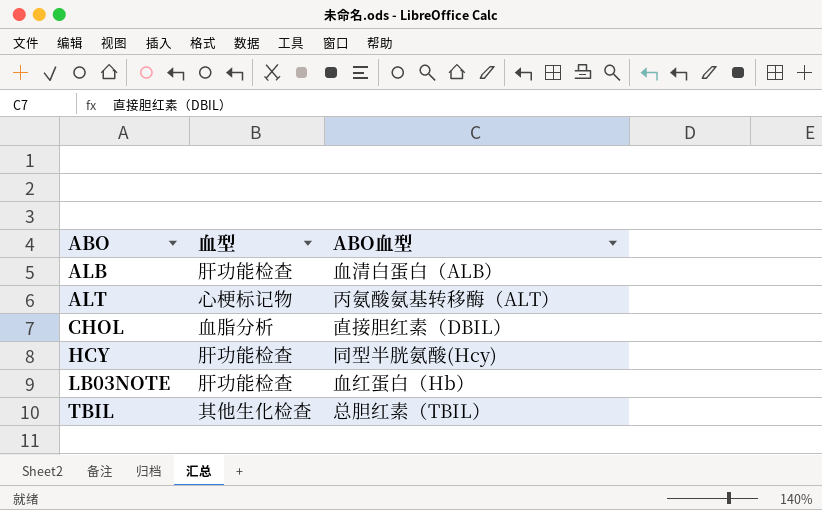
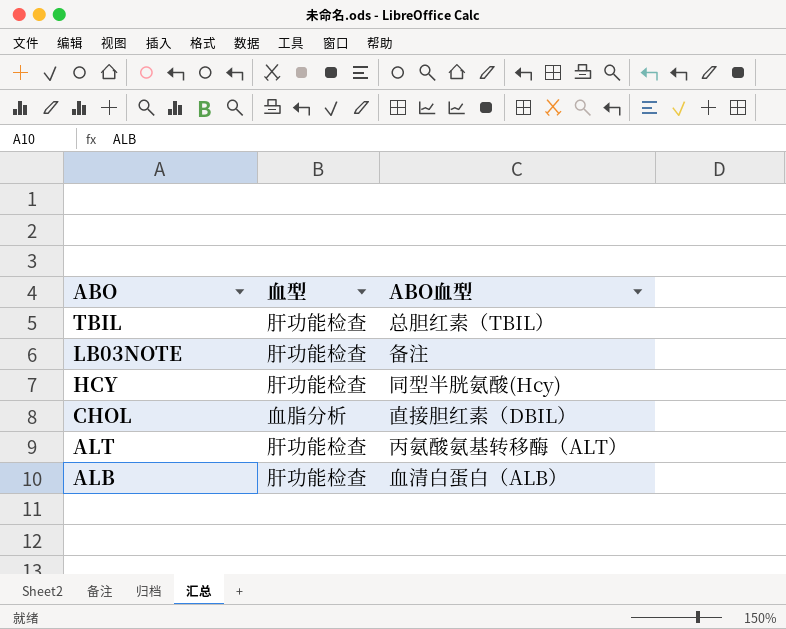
row order: ABO ascending -> ABO descending
TBIL | 血型: 其他生化检查 -> 肝功能检查
LB03NOTE | ABO血型: 血红蛋白（Hb） -> 备注
ALT | 血型: 心梗标记物 -> 肝功能检查

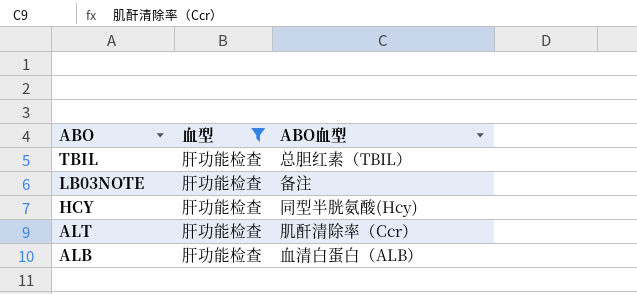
filter: none -> 血型 = 肝功能检查
ALT | ABO血型: 丙氨酸氨基转移酶（ALT） -> 肌酐清除率（Ccr）

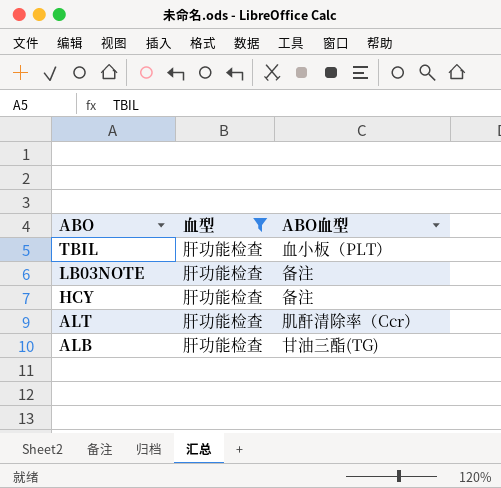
TBIL | ABO血型: 总胆红素（TBIL） -> 血小板（PLT）
HCY | ABO血型: 同型半胱氨酸(Hcy) -> 备注
ALB | ABO血型: 血清白蛋白（ALB） -> 甘油三酯(TG)

